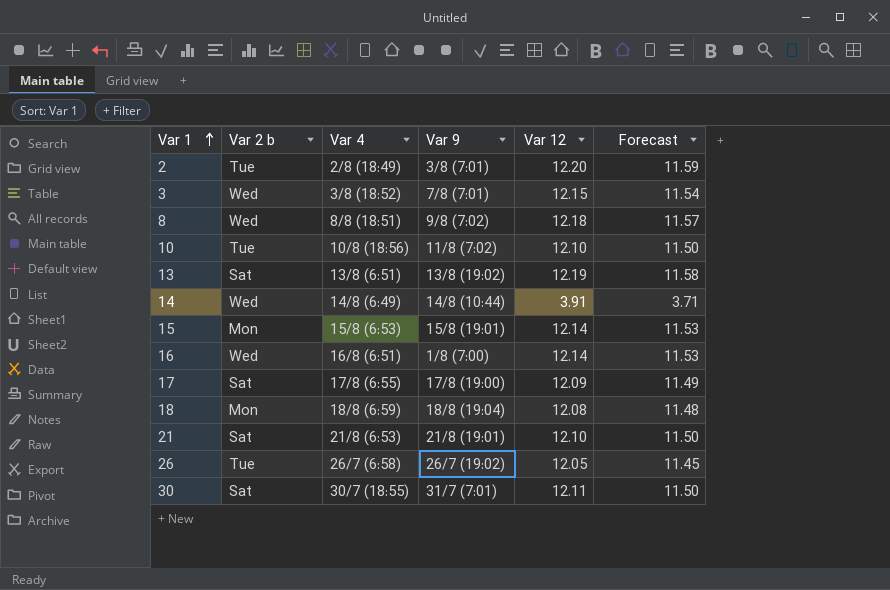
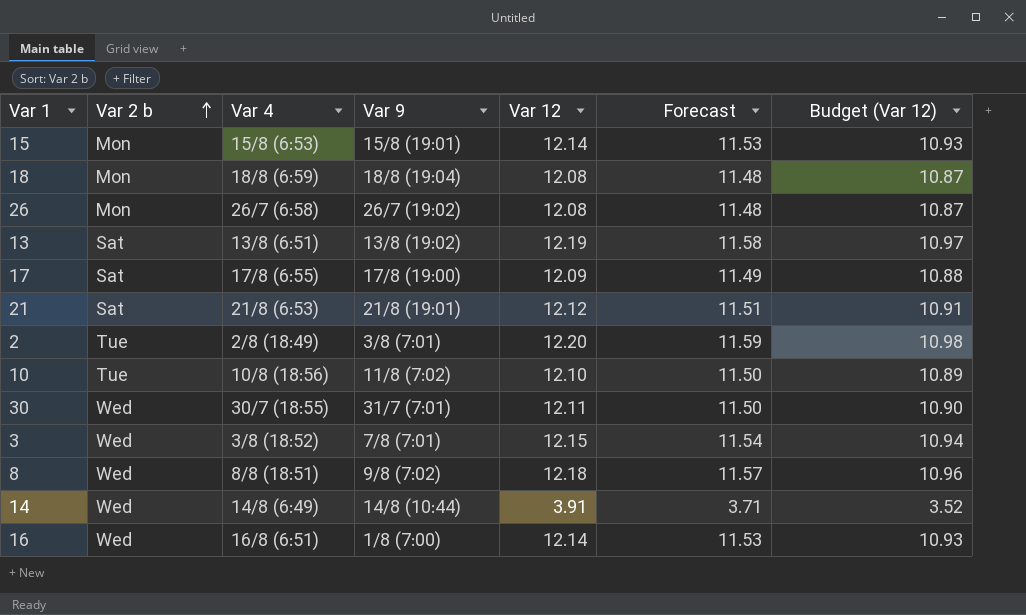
row order: Var 1 ascending -> Var 2 b ascending
column Budget (Var 12) | formula: none -> [Var 12] * 0.9
26 | Var 2 b: Tue -> Mon
26 | Var 12: 12.05 -> 12.08
26 | Forecast: 11.45 -> 11.48
21 | Var 12: 12.10 -> 12.12
21 | Forecast: 11.50 -> 11.51
30 | Var 2 b: Sat -> Wed

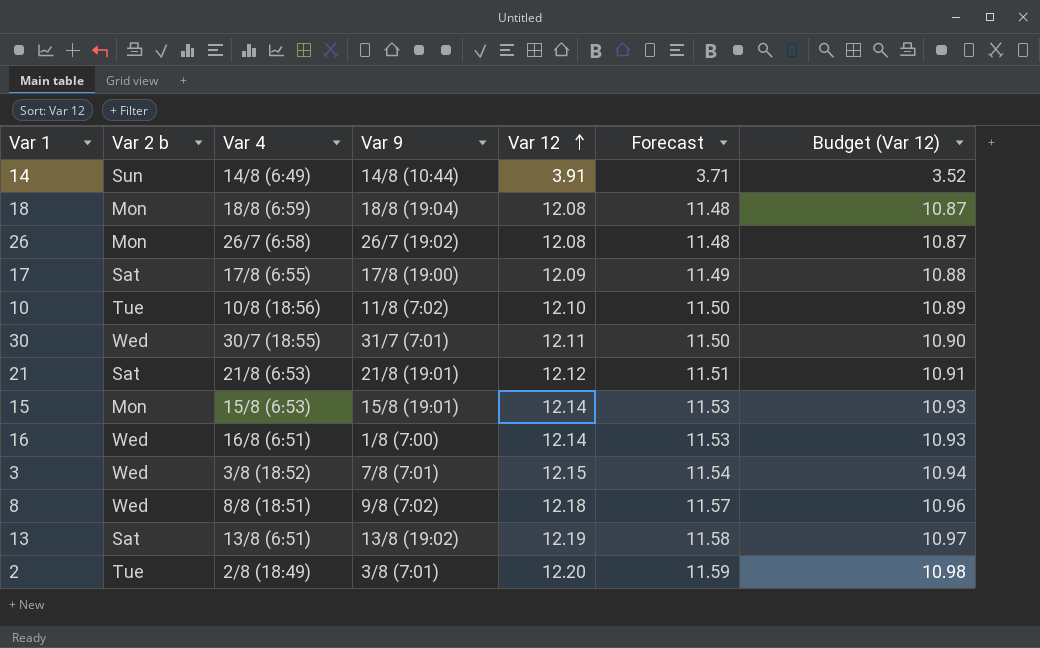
row order: Var 2 b ascending -> Var 12 ascending
14 | Var 2 b: Wed -> Sun

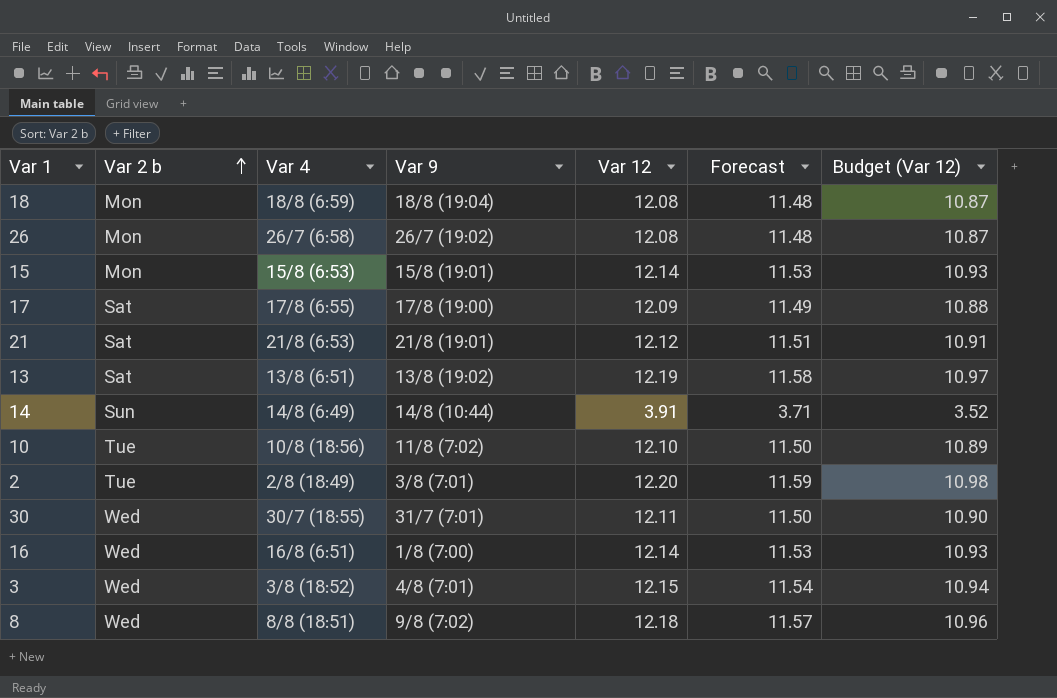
row order: Var 12 ascending -> Var 2 b ascending
3 | Var 9: 7/8 (7:01) -> 4/8 (7:01)

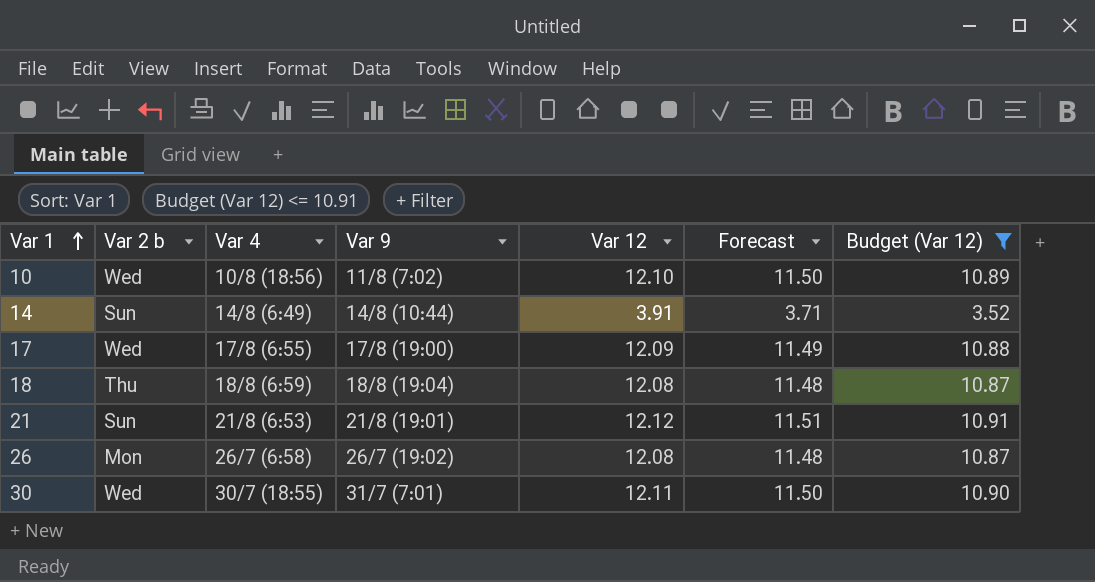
filter: none -> Budget (Var 12) <= 10.91
row order: Var 2 b ascending -> Var 1 ascending
10 | Var 2 b: Tue -> Wed
17 | Var 2 b: Sat -> Wed
18 | Var 2 b: Mon -> Thu
21 | Var 2 b: Sat -> Sun

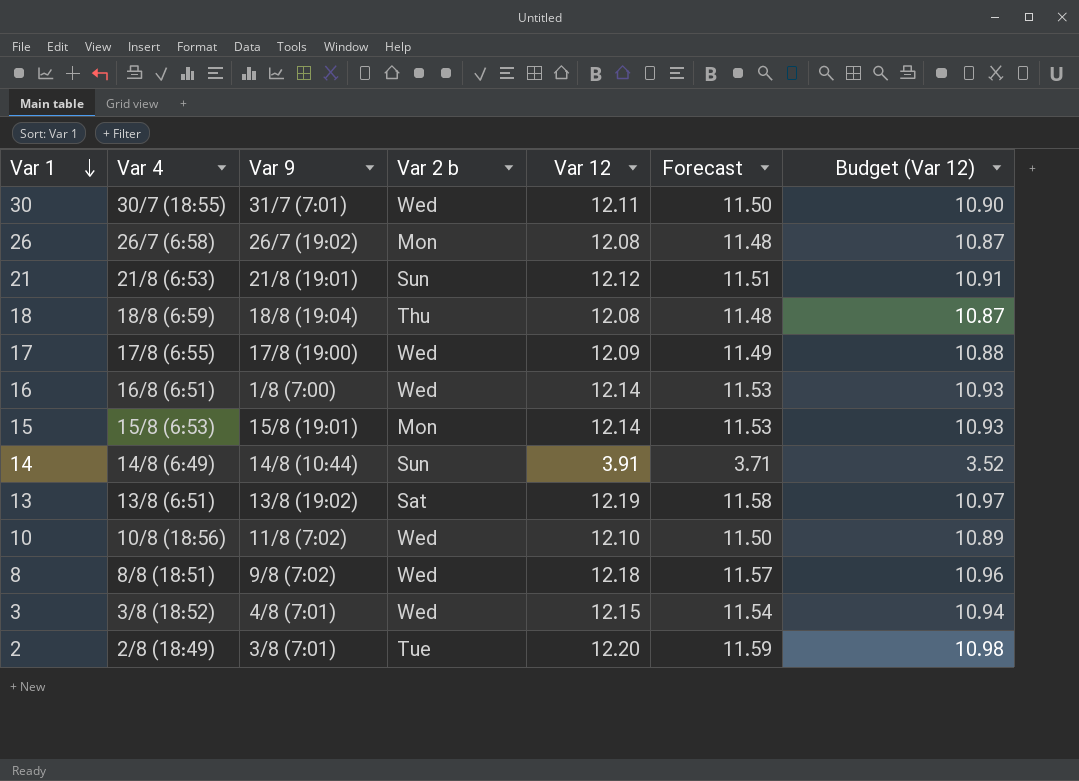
filter: Budget (Var 12) <= 10.91 -> none
row order: Var 1 ascending -> Var 1 descending
column Var 2 b | position: 2 -> 4

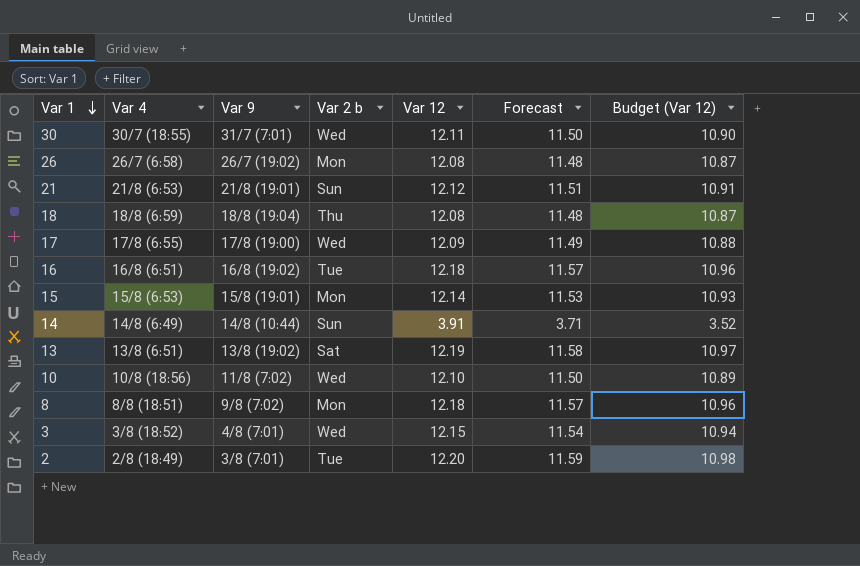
16 | Var 9: 1/8 (7:00) -> 16/8 (19:02)
16 | Var 2 b: Wed -> Tue
16 | Var 12: 12.14 -> 12.18
16 | Forecast: 11.53 -> 11.57
16 | Budget (Var 12): 10.93 -> 10.96
8 | Var 2 b: Wed -> Mon

